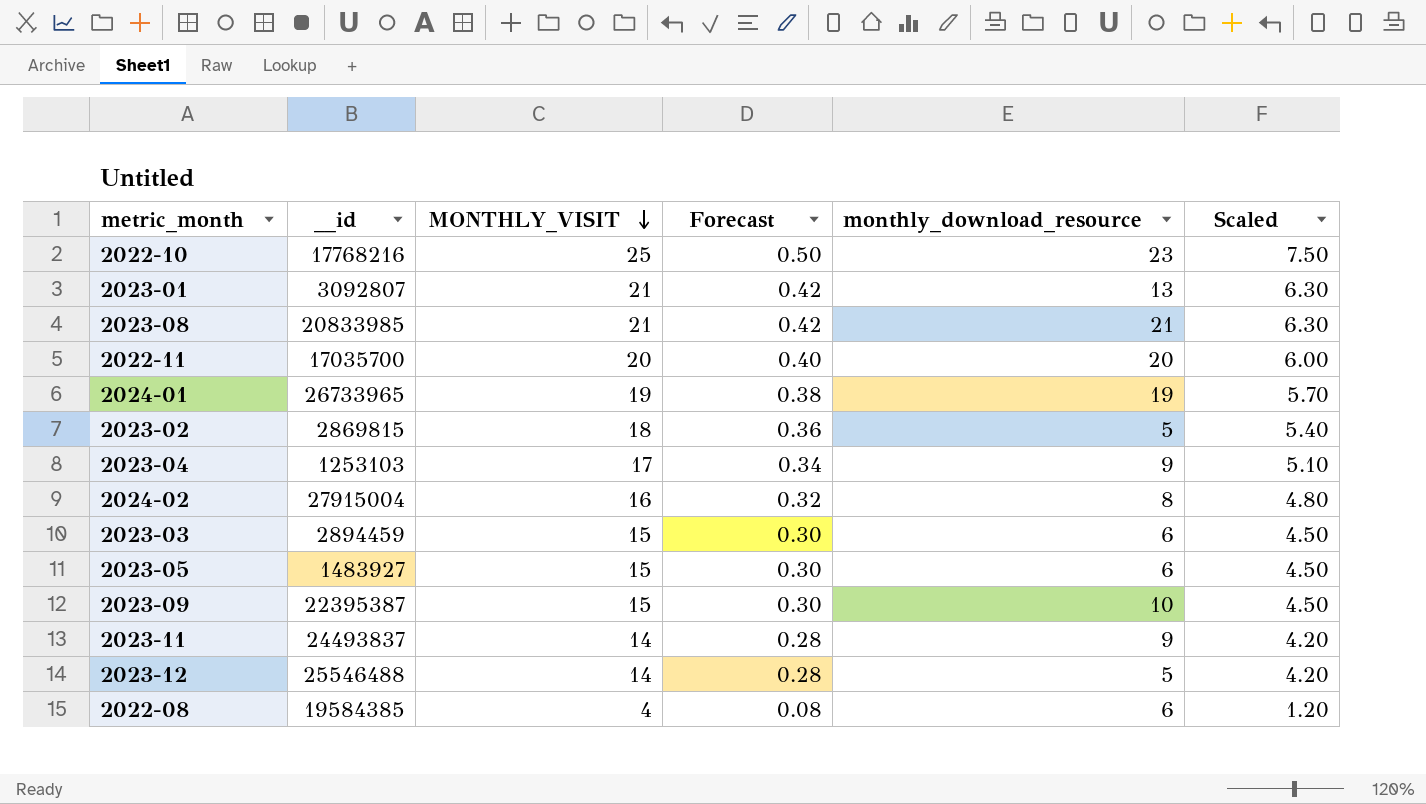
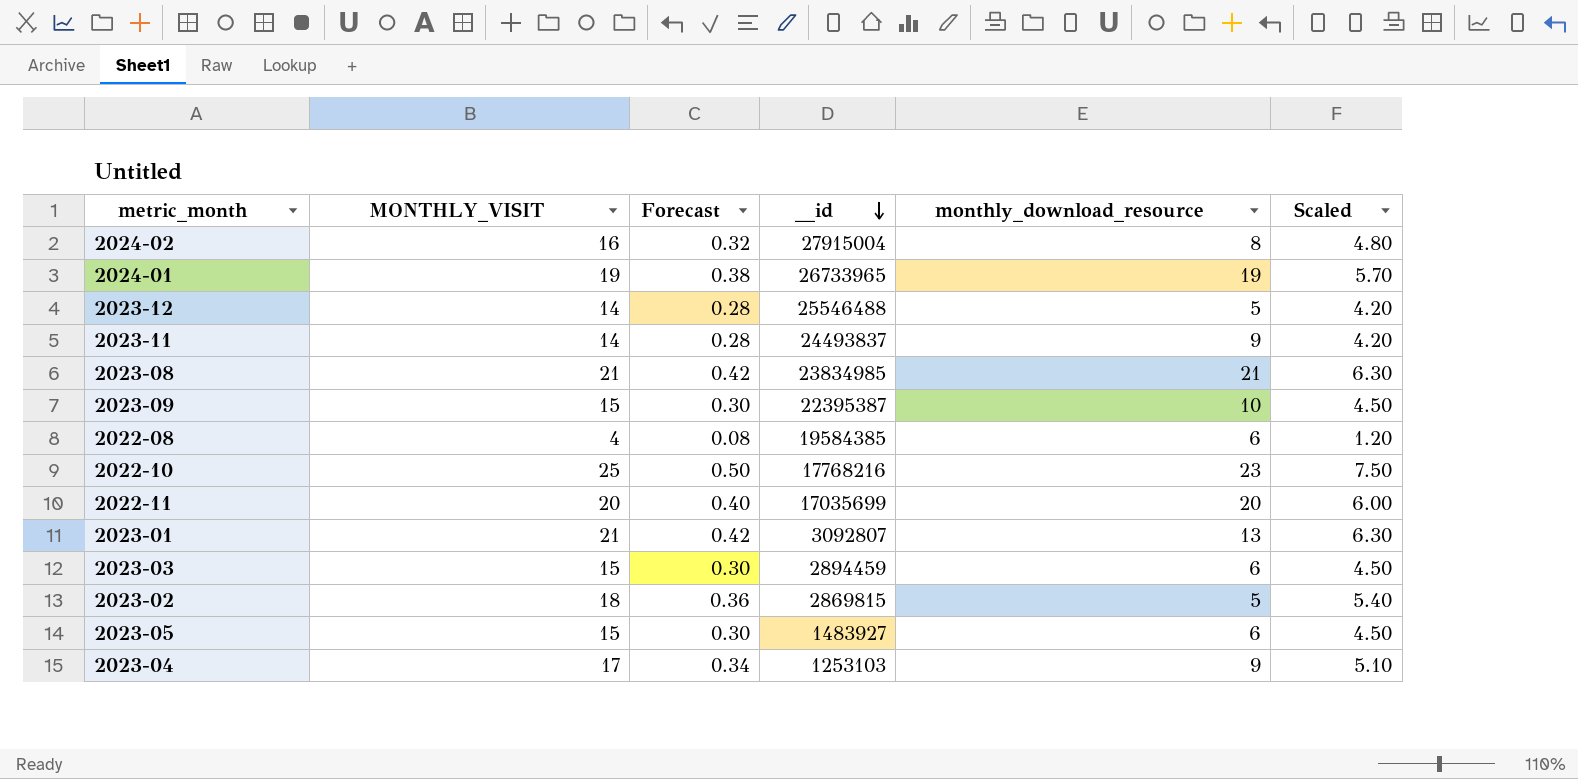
row order: MONTHLY_VISIT descending -> __id descending
column __id | position: 2 -> 4
2023-08 | __id: 20833985 -> 23834985
2022-11 | __id: 17035700 -> 17035699

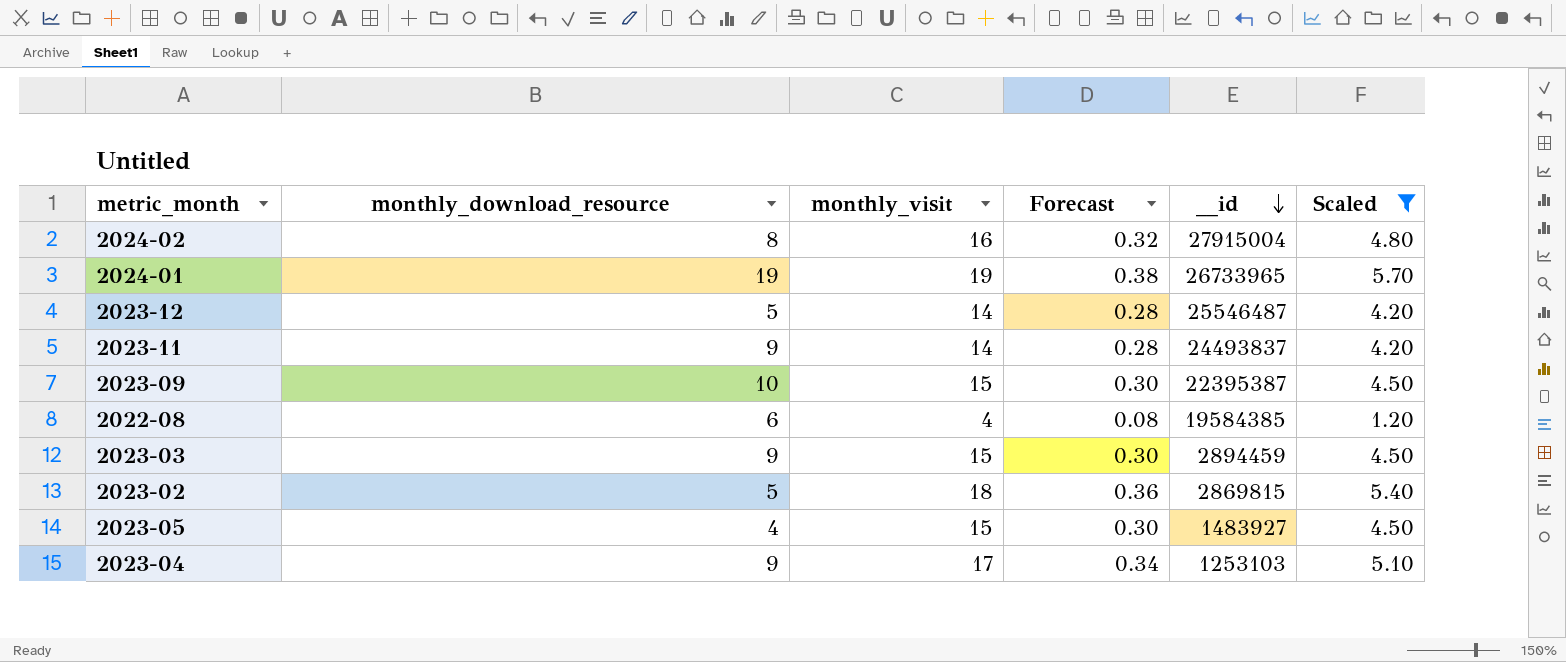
filter: none -> Scaled <= 5.70
column monthly_download_resource | position: 5 -> 2
column name: MONTHLY_VISIT -> monthly_visit
2023-12 | __id: 25546488 -> 25546487
2023-03 | monthly_download_resource: 6 -> 9
2023-05 | monthly_download_resource: 6 -> 4

